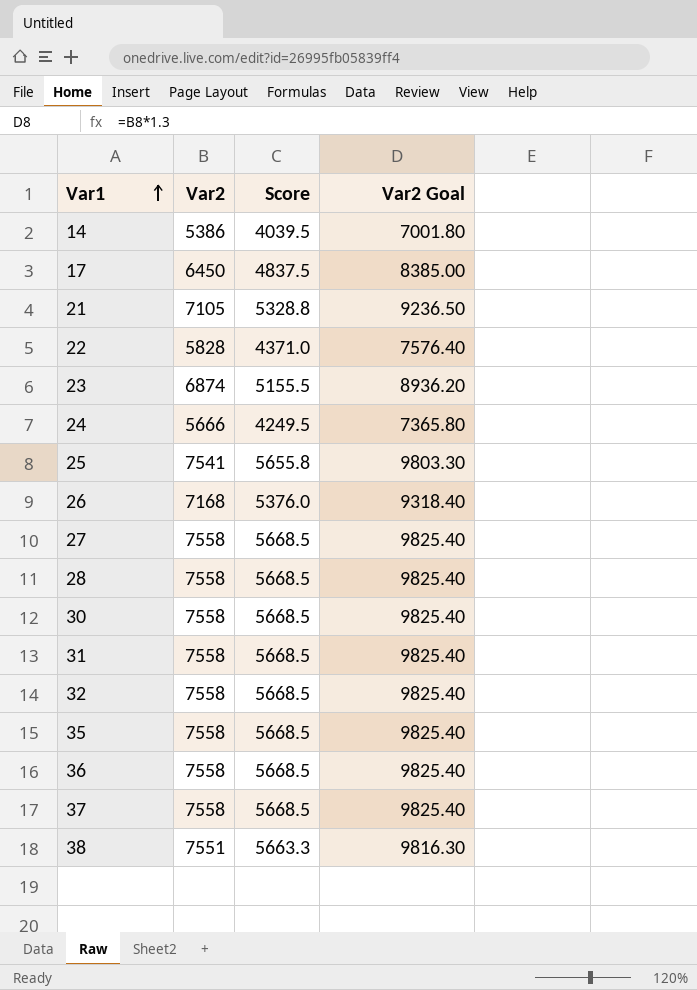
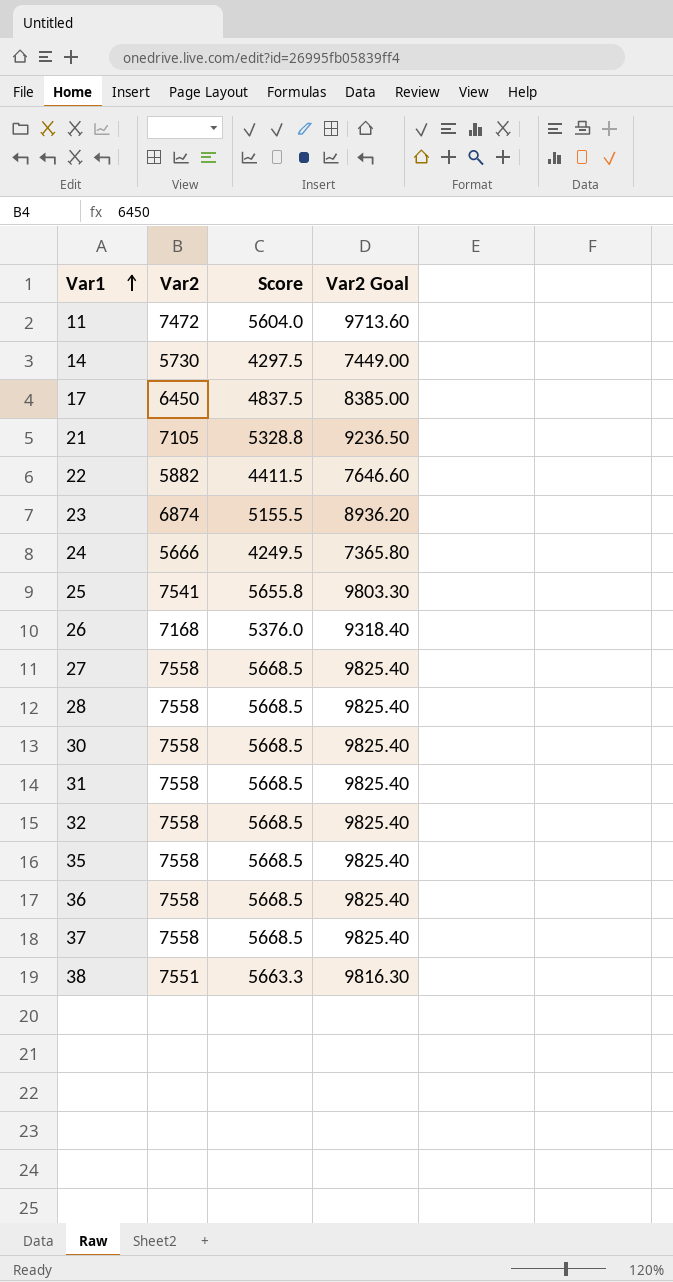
row 11: none -> 7472 | 5604.0 | 9713.60
14 | Var2: 5386 -> 5730
14 | Score: 4039.5 -> 4297.5
14 | Var2 Goal: 7001.80 -> 7449.00
22 | Var2: 5828 -> 5882
22 | Score: 4371.0 -> 4411.5
22 | Var2 Goal: 7576.40 -> 7646.60

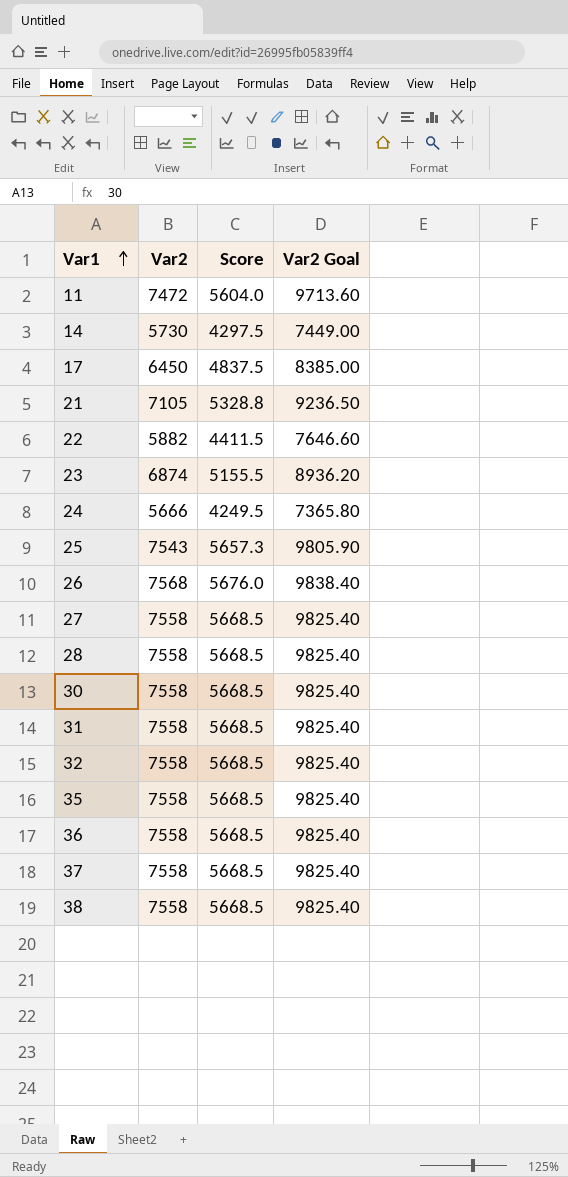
25 | Var2: 7541 -> 7543
25 | Score: 5655.8 -> 5657.3
25 | Var2 Goal: 9803.30 -> 9805.90
26 | Var2: 7168 -> 7568
26 | Score: 5376.0 -> 5676.0
26 | Var2 Goal: 9318.40 -> 9838.40
38 | Var2: 7551 -> 7558
38 | Score: 5663.3 -> 5668.5
38 | Var2 Goal: 9816.30 -> 9825.40

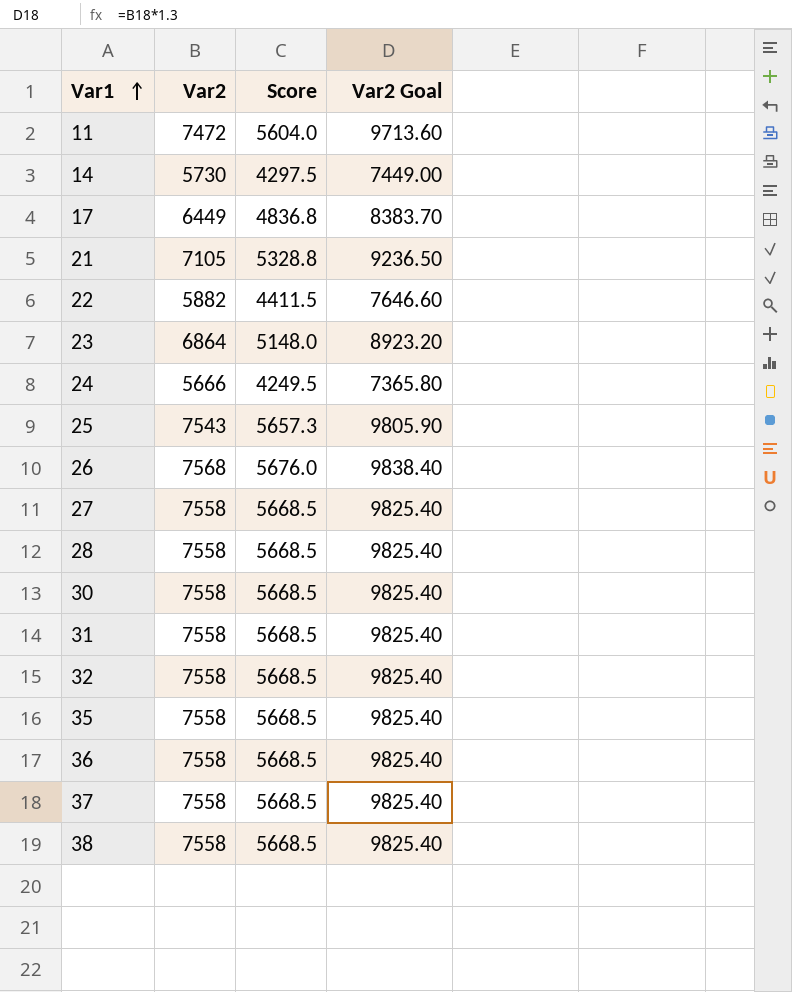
17 | Var2: 6450 -> 6449
17 | Score: 4837.5 -> 4836.8
17 | Var2 Goal: 8385.00 -> 8383.70
23 | Var2: 6874 -> 6864
23 | Score: 5155.5 -> 5148.0
23 | Var2 Goal: 8936.20 -> 8923.20

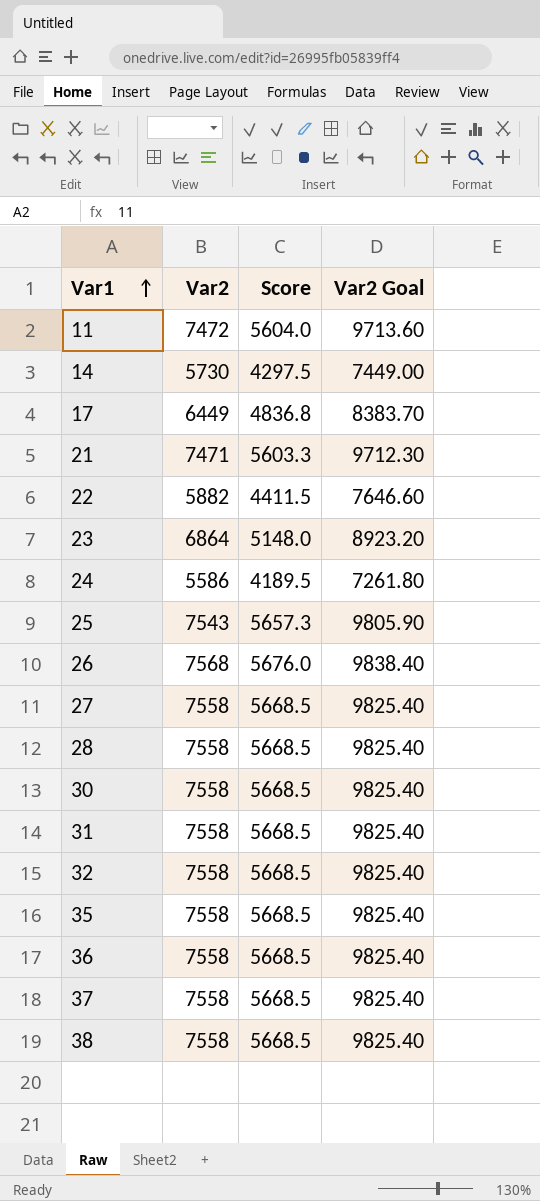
21 | Var2: 7105 -> 7471
21 | Score: 5328.8 -> 5603.3
21 | Var2 Goal: 9236.50 -> 9712.30
24 | Var2: 5666 -> 5586
24 | Score: 4249.5 -> 4189.5
24 | Var2 Goal: 7365.80 -> 7261.80

